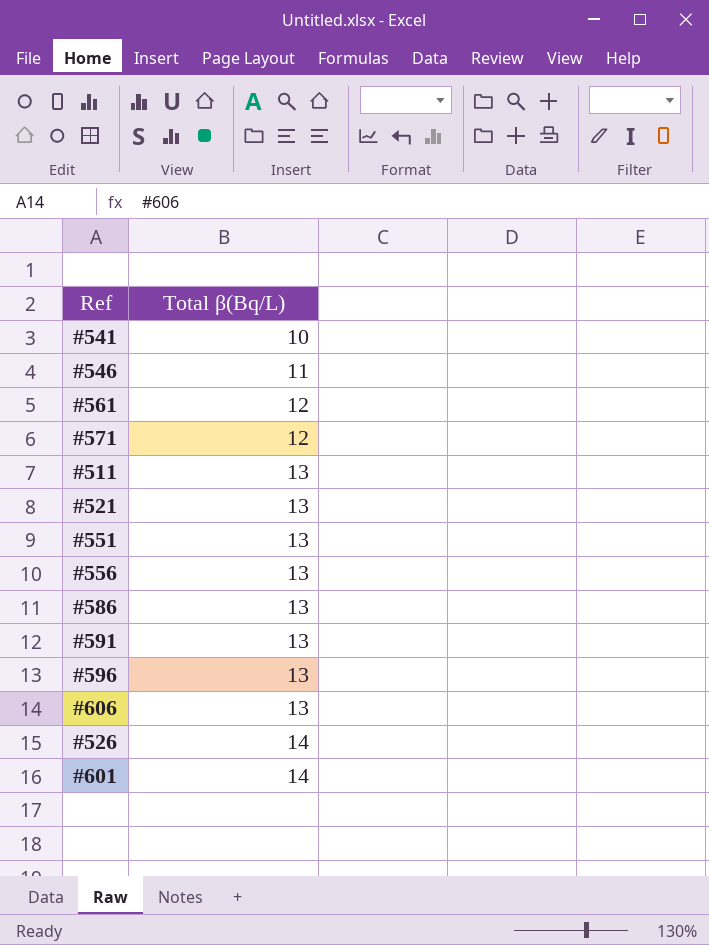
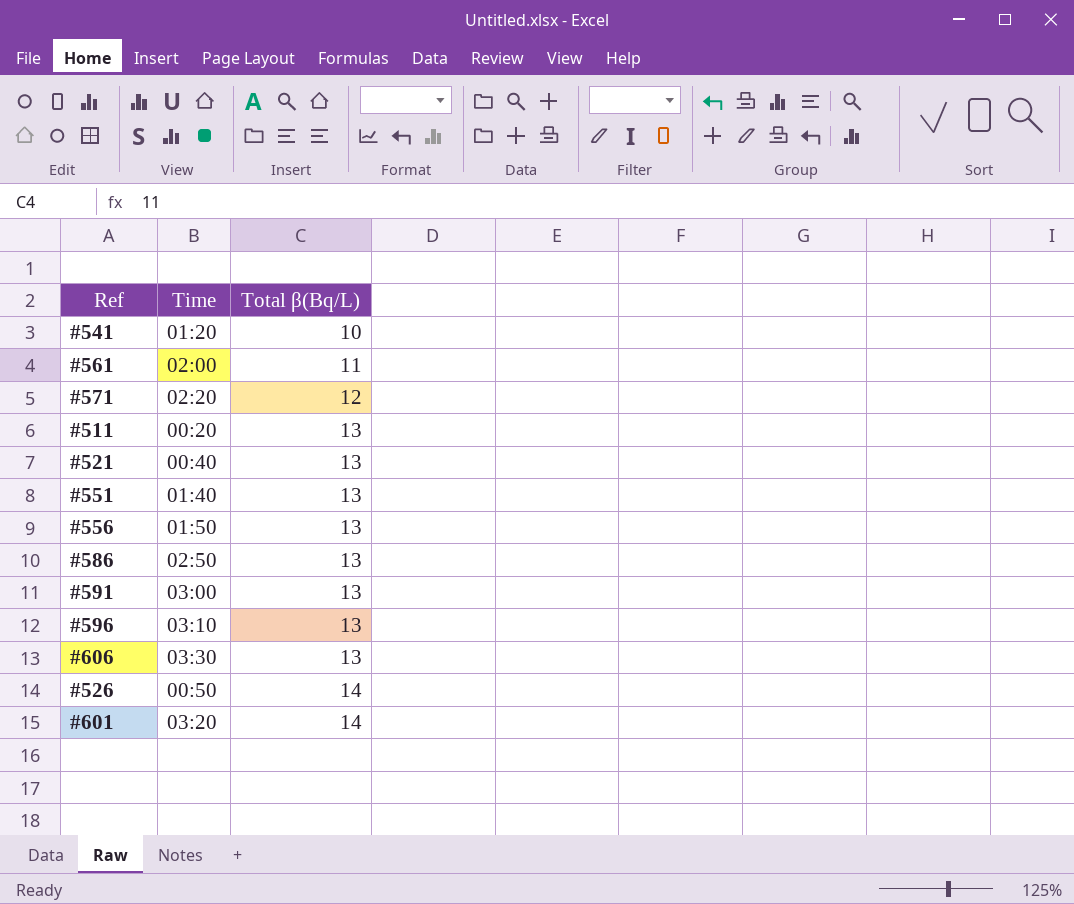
column Time | position: none -> 2
row #546: 11 -> none
#561 | Total β(Bq/L): 12 -> 11

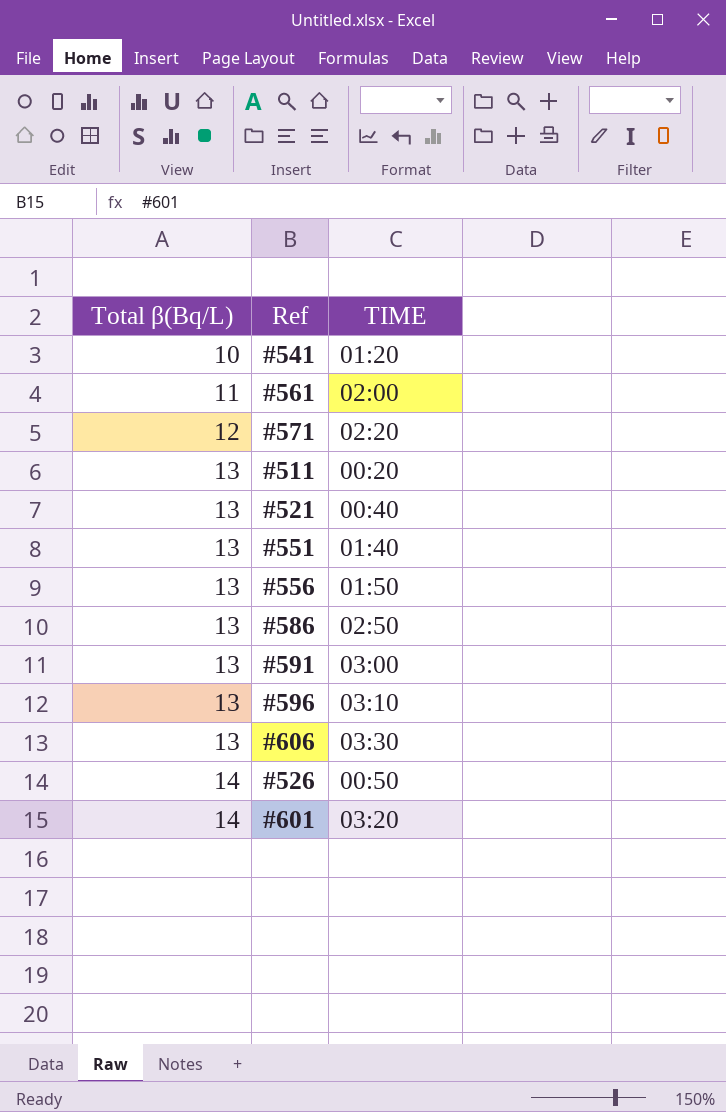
column Total β(Bq/L) | position: 3 -> 1
column name: Time -> TIME

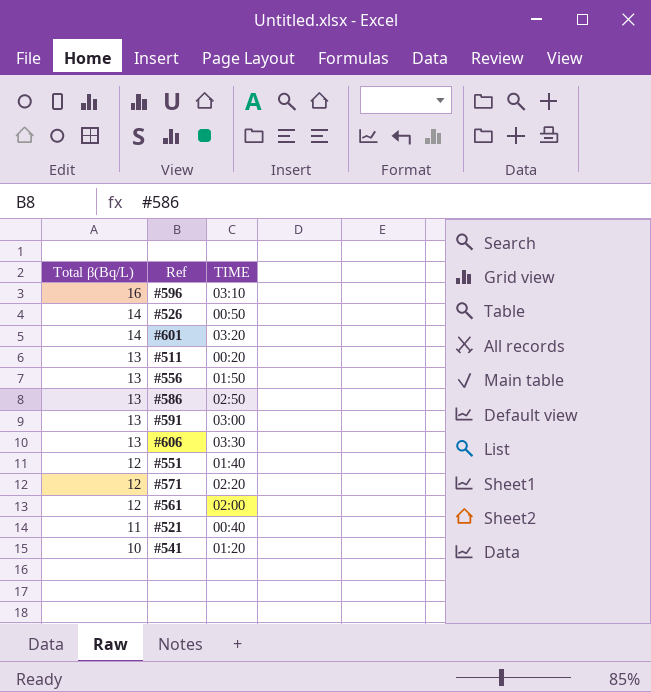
row order: Total β(Bq/L) ascending -> Total β(Bq/L) descending
#596 | Total β(Bq/L): 13 -> 16
#551 | Total β(Bq/L): 13 -> 12
#561 | Total β(Bq/L): 11 -> 12
#521 | Total β(Bq/L): 13 -> 11

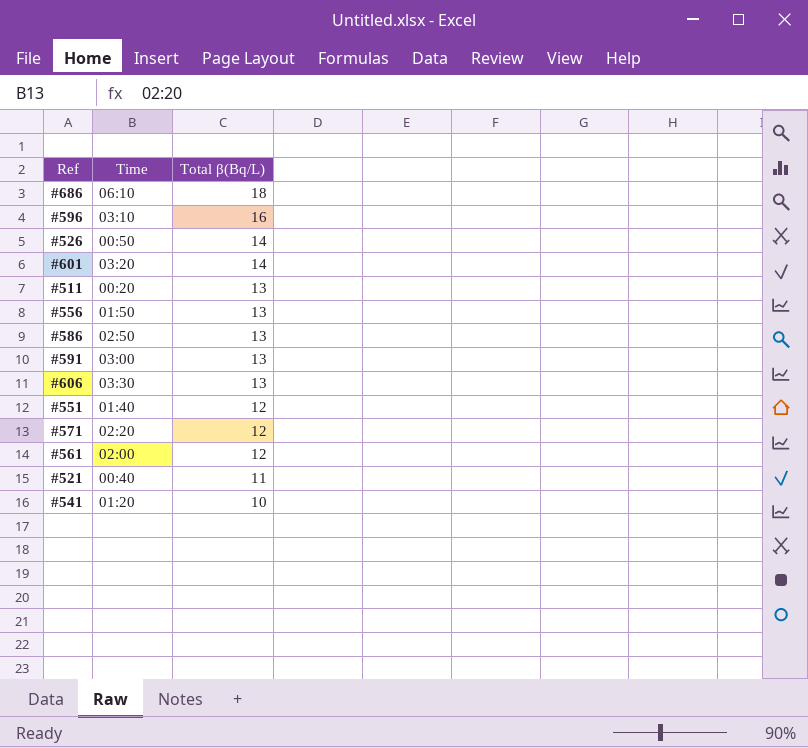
column name: TIME -> Time
column Total β(Bq/L) | position: 1 -> 3
row #686: none -> 06:10 | 18

